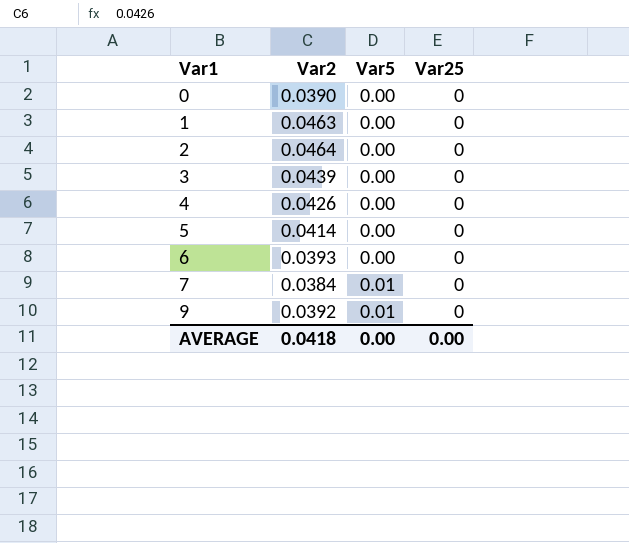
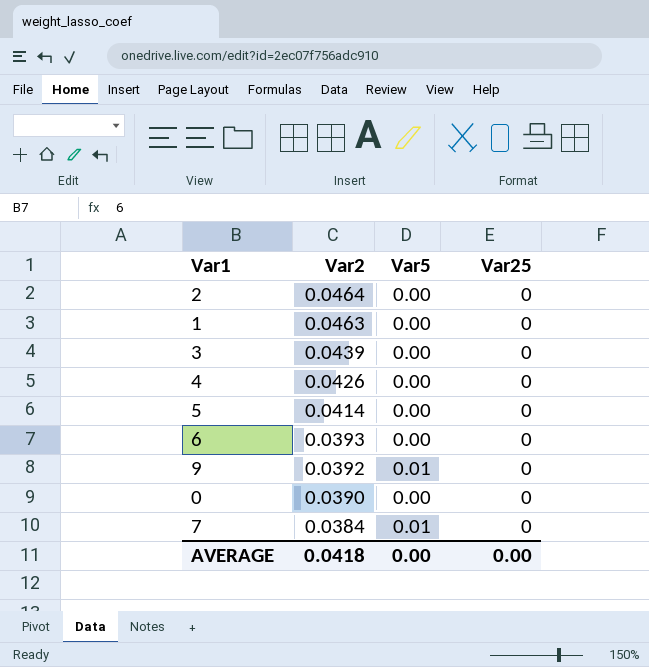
row order: Var1 ascending -> Var2 descending

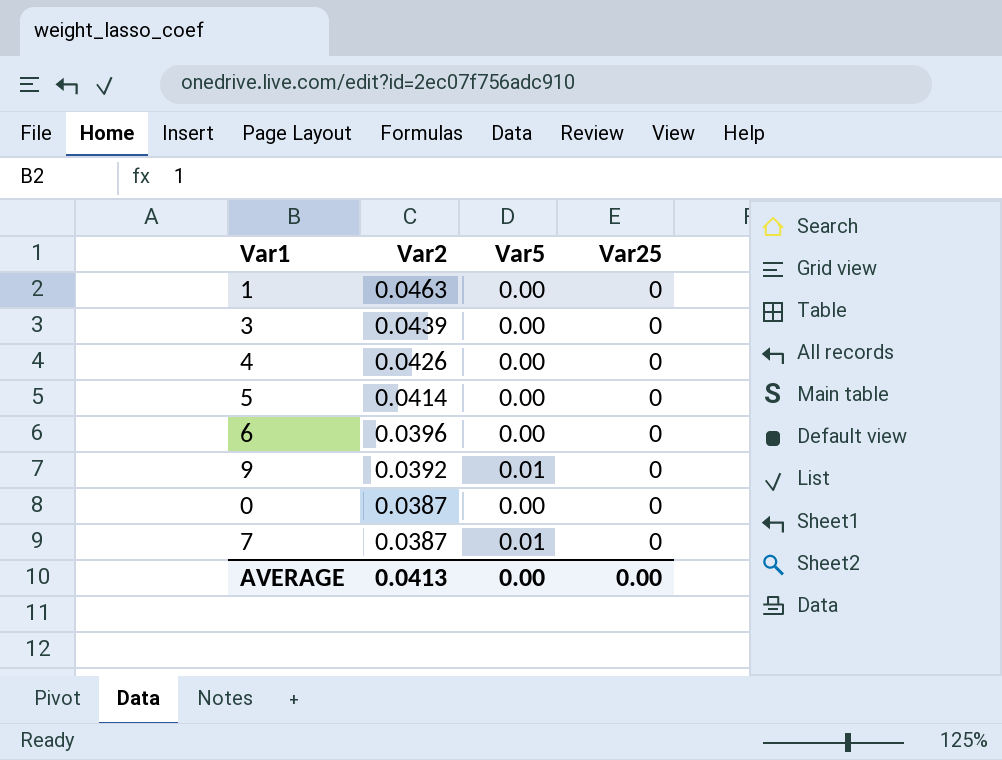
row 2: 0.0464 | 0.00 | 0 -> none
6 | Var2: 0.0393 -> 0.0396
0 | Var2: 0.0390 -> 0.0387
7 | Var2: 0.0384 -> 0.0387
AVERAGE | Var2: 0.0418 -> 0.0413

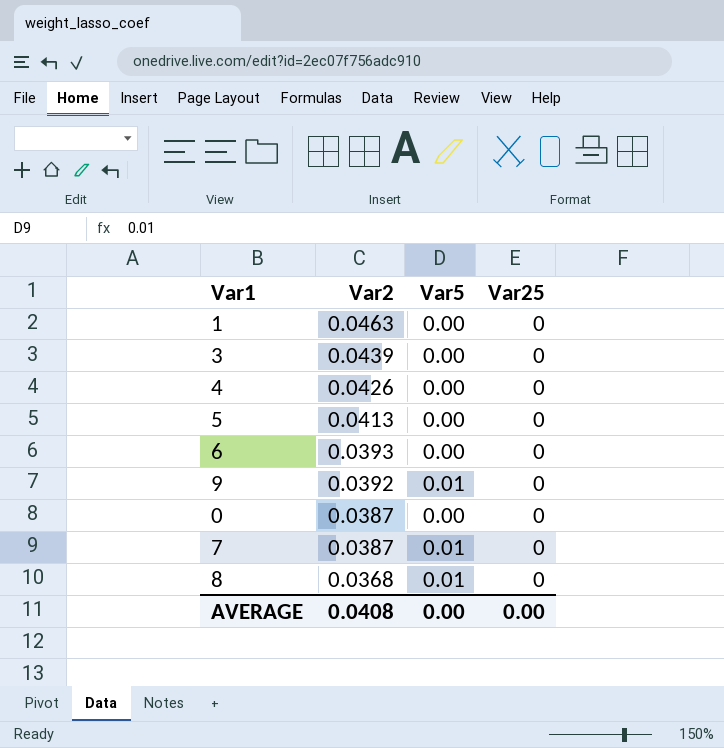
5 | Var2: 0.0414 -> 0.0413
6 | Var2: 0.0396 -> 0.0393
row 8: none -> 0.0368 | 0.01 | 0
AVERAGE | Var2: 0.0413 -> 0.0408

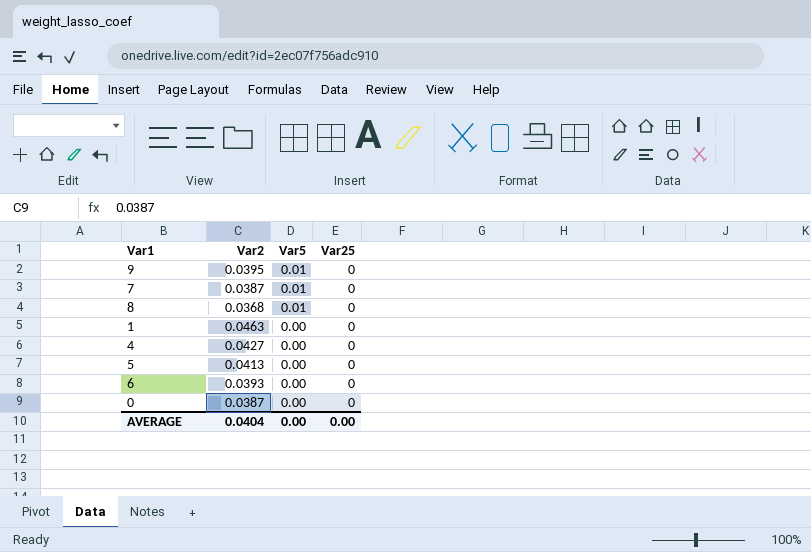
row order: Var2 descending -> Var5 descending
row 3: 0.0439 | 0.00 | 0 -> none
9 | Var2: 0.0392 -> 0.0395
4 | Var2: 0.0426 -> 0.0427
AVERAGE | Var2: 0.0408 -> 0.0404

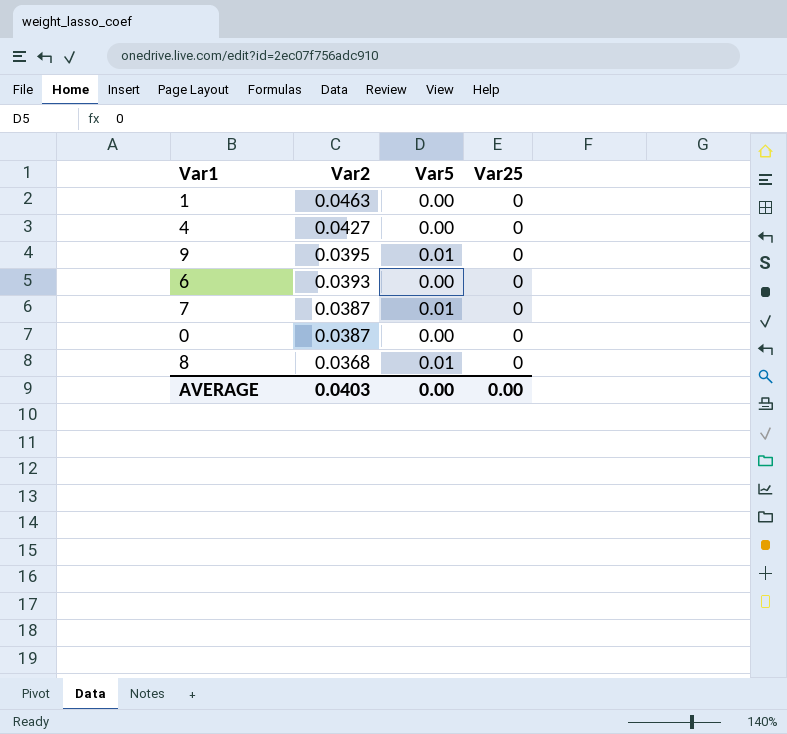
row order: Var5 descending -> Var2 descending
row 5: 0.0413 | 0.00 | 0 -> none
AVERAGE | Var2: 0.0404 -> 0.0403

